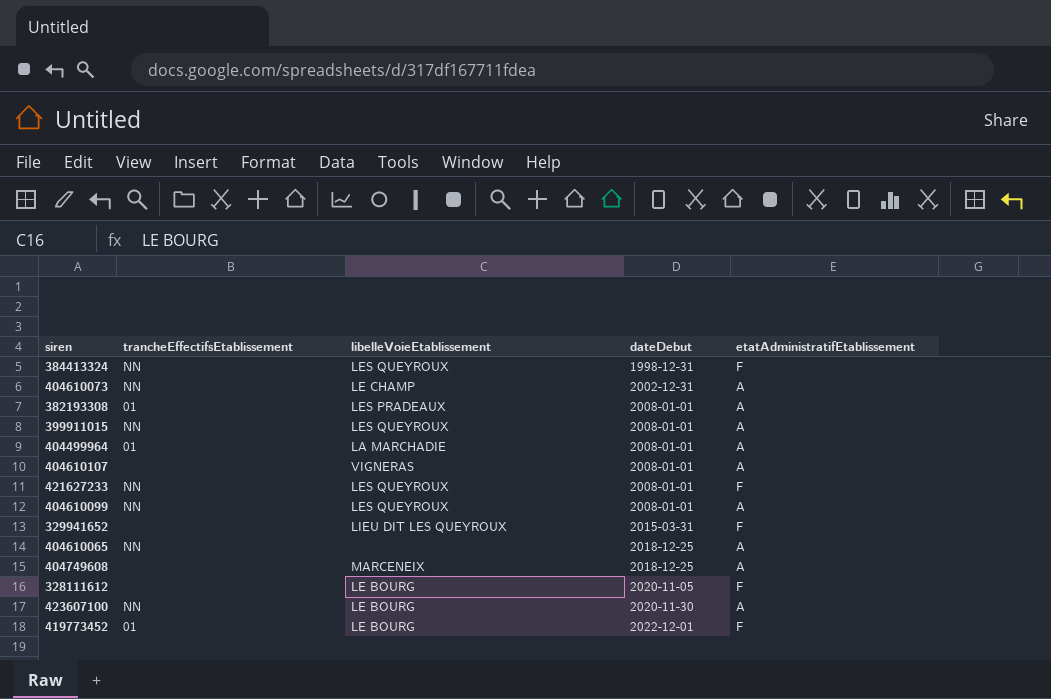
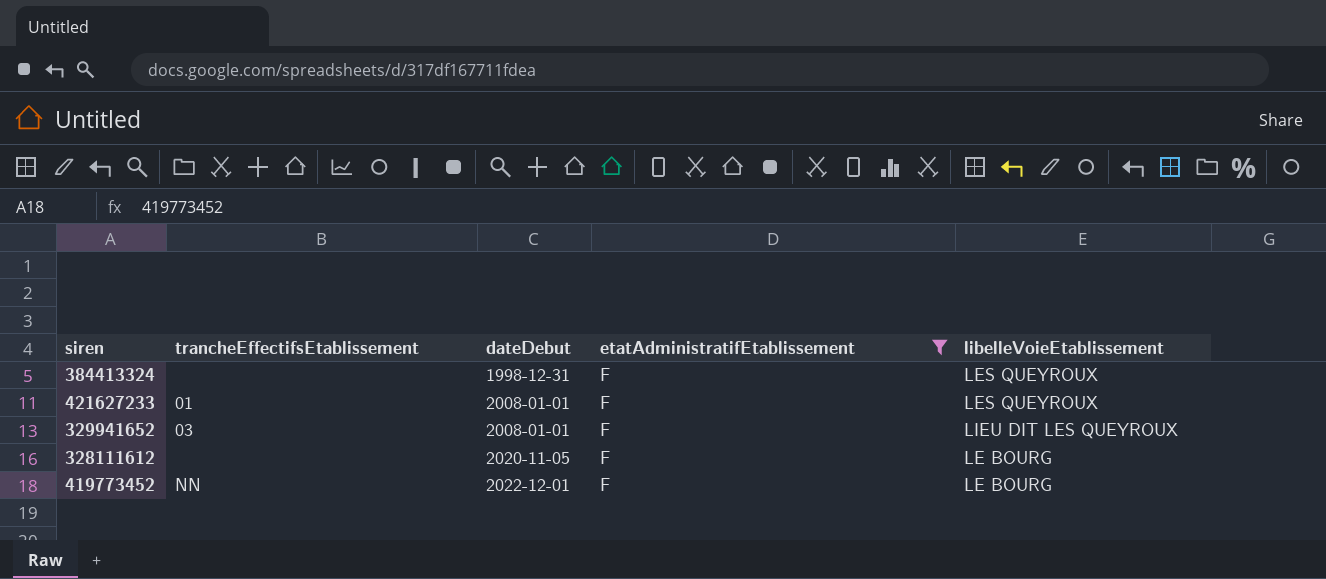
filter: none -> etatAdministratifEtablissement = F
column libelleVoieEtablissement | position: 3 -> 5
384413324 | trancheEffectifsEtablissement: NN -> none
421627233 | trancheEffectifsEtablissement: NN -> 01
329941652 | trancheEffectifsEtablissement: none -> 03
329941652 | dateDebut: 2015-03-31 -> 2008-01-01
419773452 | trancheEffectifsEtablissement: 01 -> NN

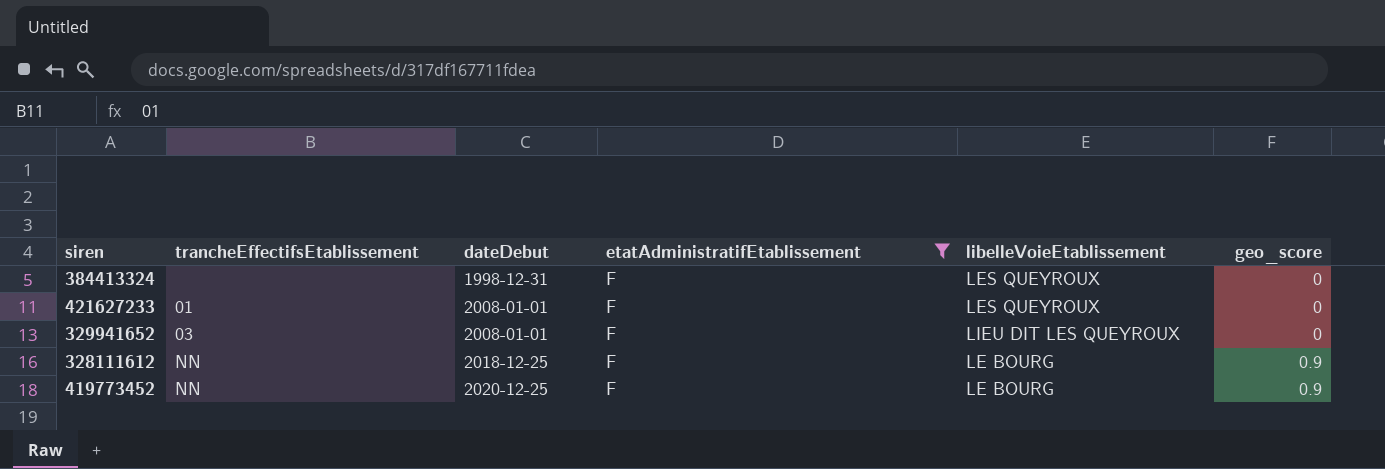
column geo_score | position: none -> 6
328111612 | trancheEffectifsEtablissement: none -> NN
328111612 | dateDebut: 2020-11-05 -> 2018-12-25
419773452 | dateDebut: 2022-12-01 -> 2020-12-25

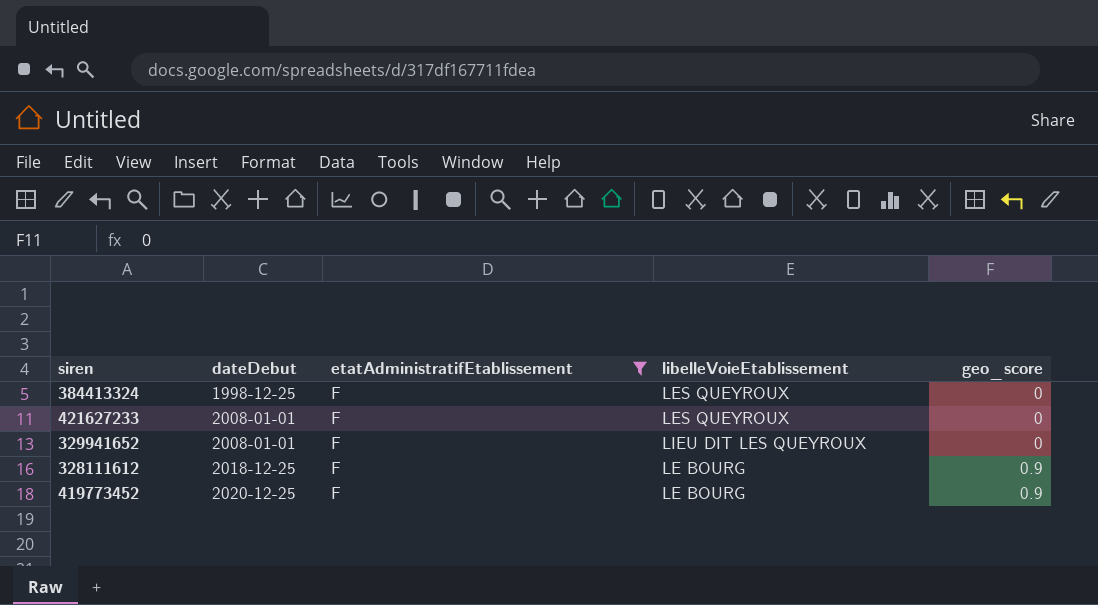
column trancheEffectifsEtablissement | position: 2 -> none
384413324 | dateDebut: 1998-12-31 -> 1998-12-25

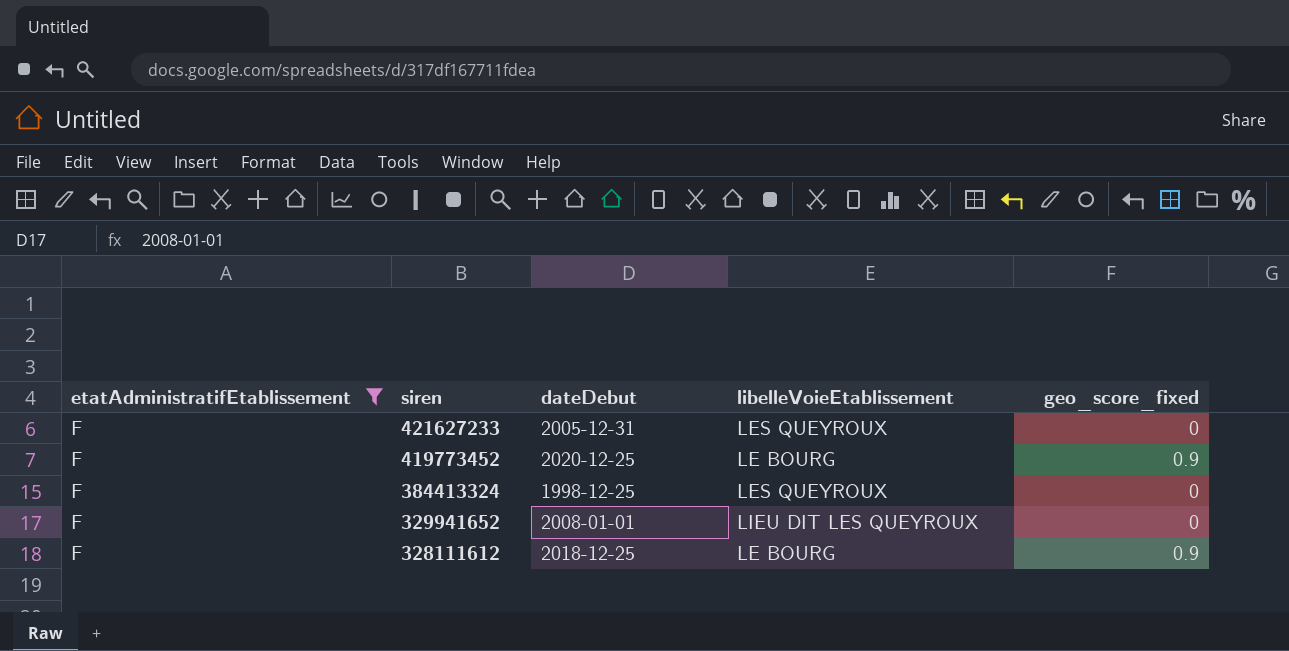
row order: dateDebut ascending -> siren descending
column etatAdministratifEtablissement | position: 3 -> 1
column name: geo_score -> geo_score_fixed
421627233 | dateDebut: 2008-01-01 -> 2005-12-31

